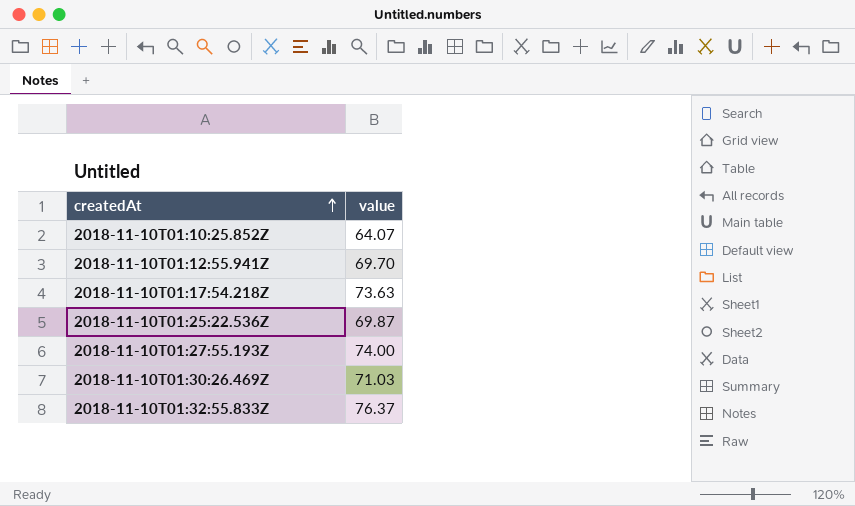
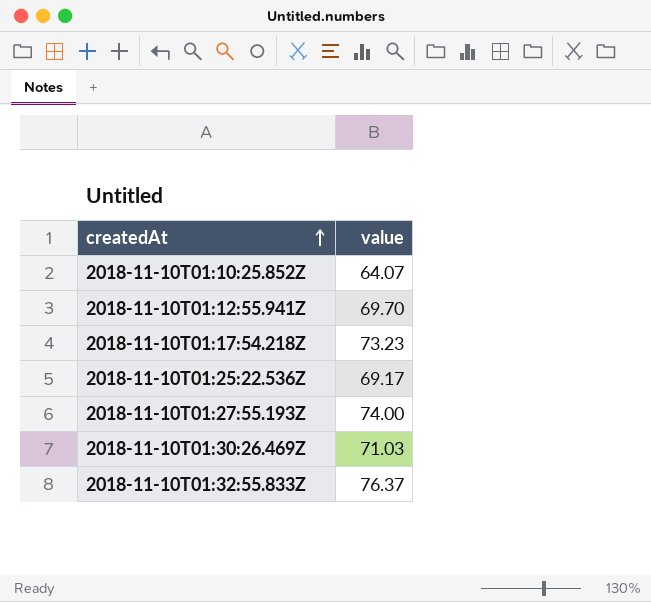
2018-11-10T01:17:54.218Z | value: 73.63 -> 73.23
2018-11-10T01:25:22.536Z | value: 69.87 -> 69.17

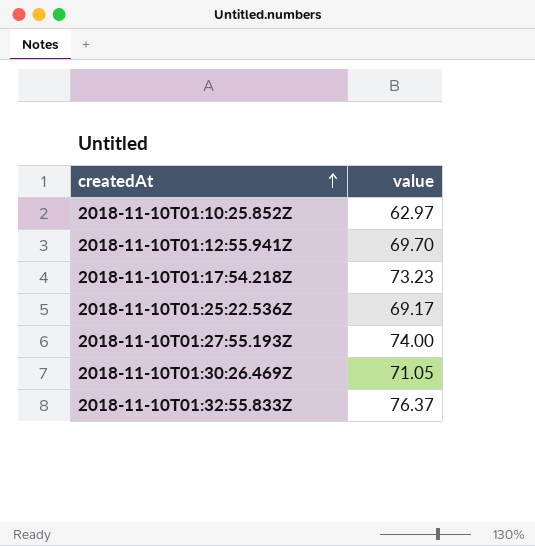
2018-11-10T01:10:25.852Z | value: 64.07 -> 62.97
2018-11-10T01:30:26.469Z | value: 71.03 -> 71.05

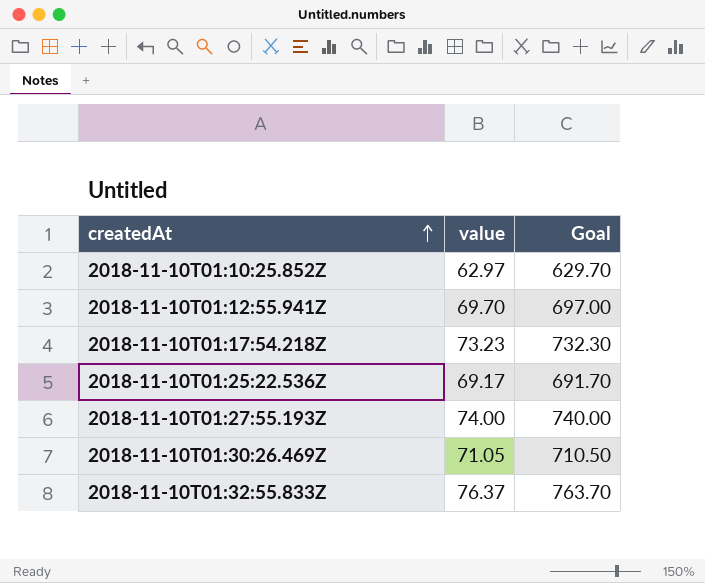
column Goal | formula: none -> [value] * 10

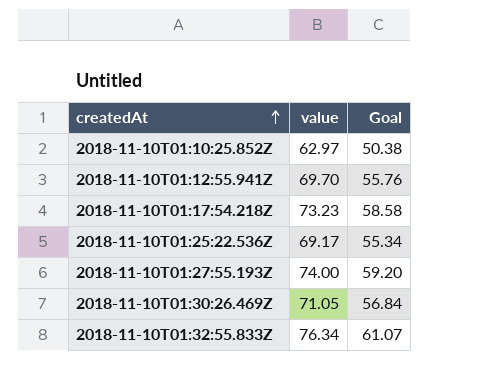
column Goal | formula: [value] * 10 -> [value] * 0.8
2018-11-10T01:32:55.833Z | value: 76.37 -> 76.34

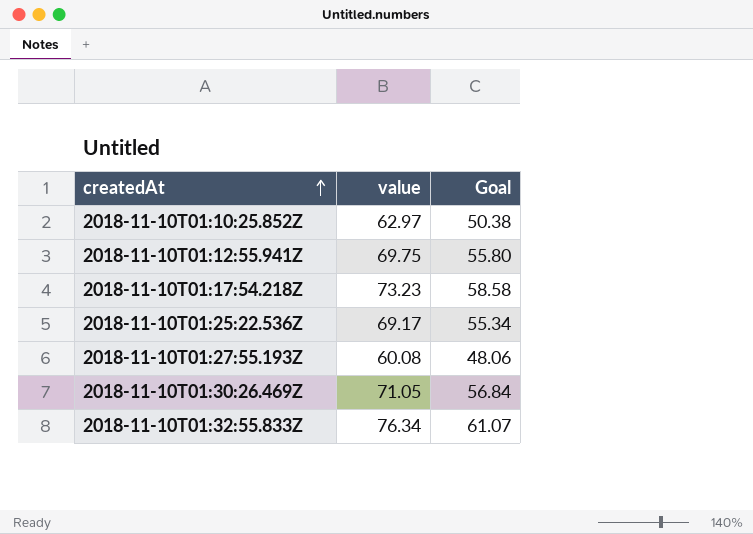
2018-11-10T01:12:55.941Z | value: 69.70 -> 69.75
2018-11-10T01:12:55.941Z | Goal: 55.76 -> 55.80
2018-11-10T01:27:55.193Z | value: 74.00 -> 60.08
2018-11-10T01:27:55.193Z | Goal: 59.20 -> 48.06

